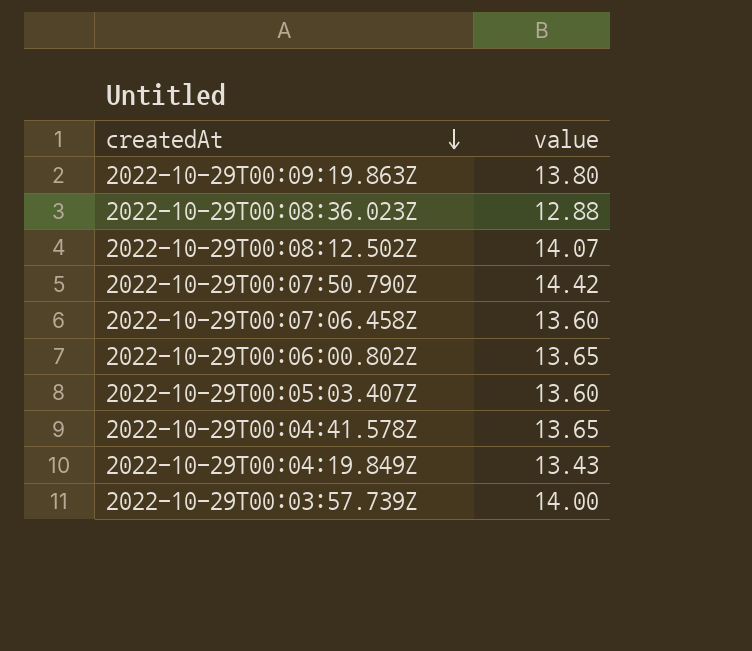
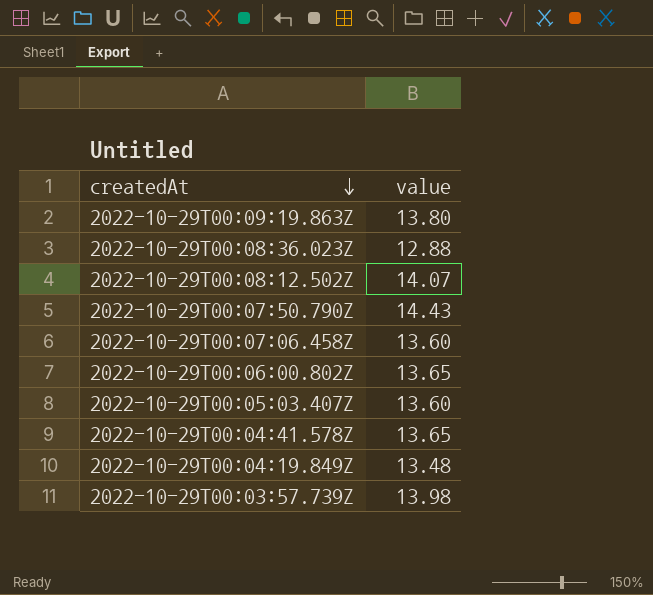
2022-10-29T00:07:50.790Z | value: 14.42 -> 14.43
2022-10-29T00:04:19.849Z | value: 13.43 -> 13.48
2022-10-29T00:03:57.739Z | value: 14.00 -> 13.98

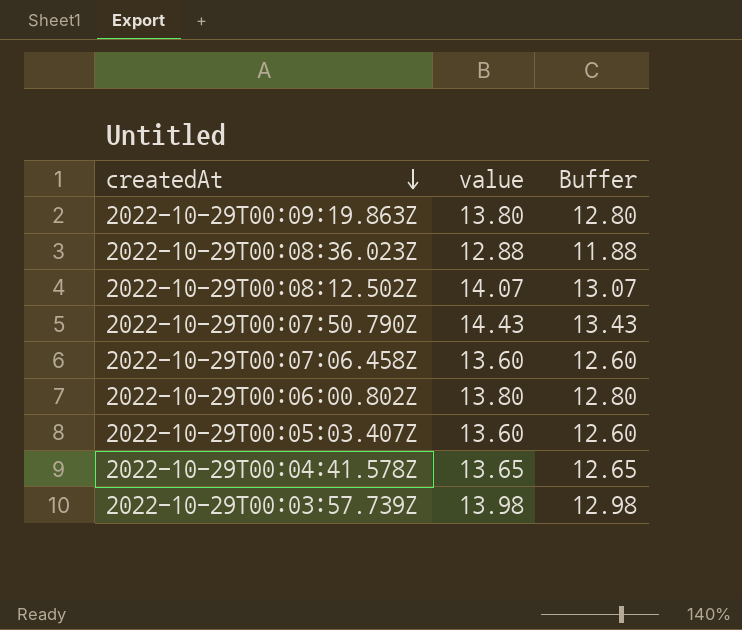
column Buffer | formula: none -> [value] - 1
row 2022-10-29T00:04:19.849Z: 13.48 -> none
2022-10-29T00:06:00.802Z | value: 13.65 -> 13.80

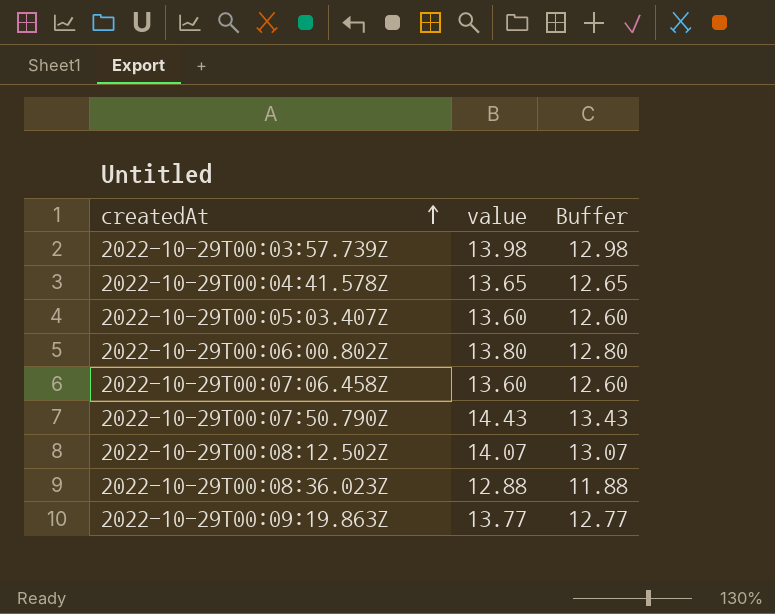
row order: createdAt descending -> createdAt ascending
2022-10-29T00:09:19.863Z | value: 13.80 -> 13.77
2022-10-29T00:09:19.863Z | Buffer: 12.80 -> 12.77

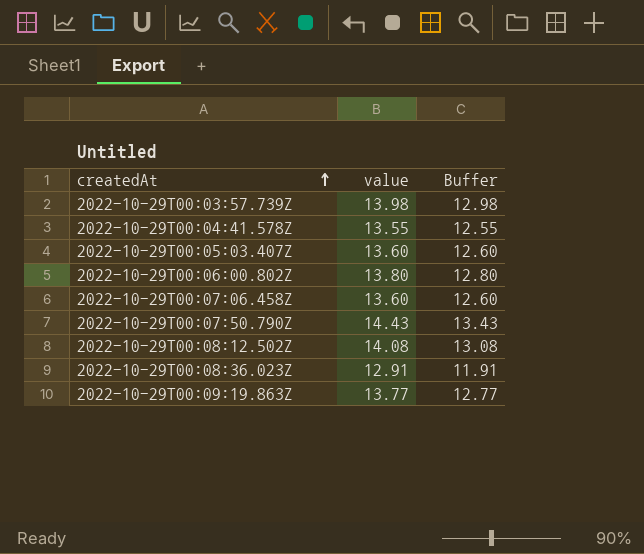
2022-10-29T00:04:41.578Z | value: 13.65 -> 13.55
2022-10-29T00:04:41.578Z | Buffer: 12.65 -> 12.55
2022-10-29T00:08:12.502Z | value: 14.07 -> 14.08
2022-10-29T00:08:12.502Z | Buffer: 13.07 -> 13.08
2022-10-29T00:08:36.023Z | value: 12.88 -> 12.91
2022-10-29T00:08:36.023Z | Buffer: 11.88 -> 11.91

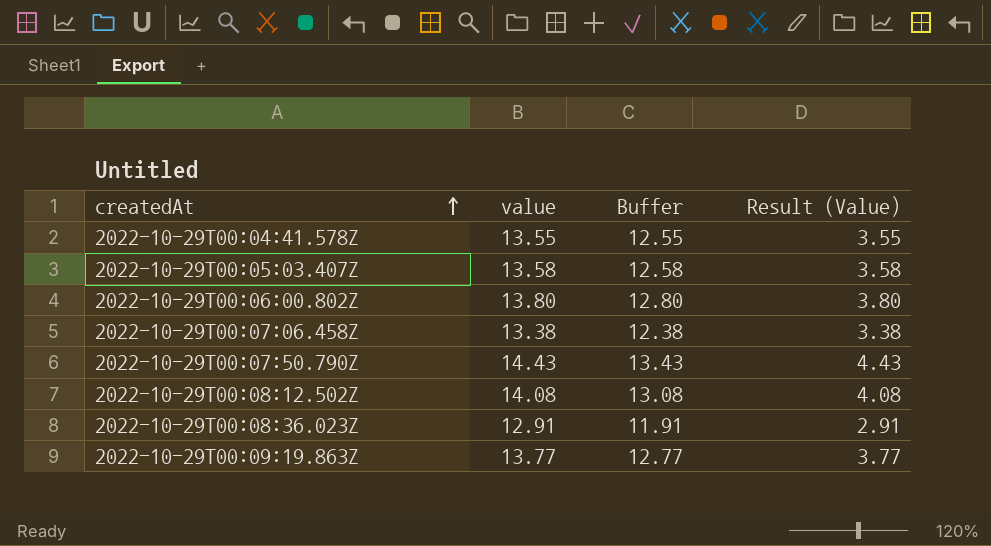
column Result (Value) | formula: none -> [value] - 10
row 2022-10-29T00:03:57.739Z: 13.98 | 12.98 -> none
2022-10-29T00:05:03.407Z | value: 13.60 -> 13.58
2022-10-29T00:05:03.407Z | Buffer: 12.60 -> 12.58
2022-10-29T00:07:06.458Z | value: 13.60 -> 13.38
2022-10-29T00:07:06.458Z | Buffer: 12.60 -> 12.38

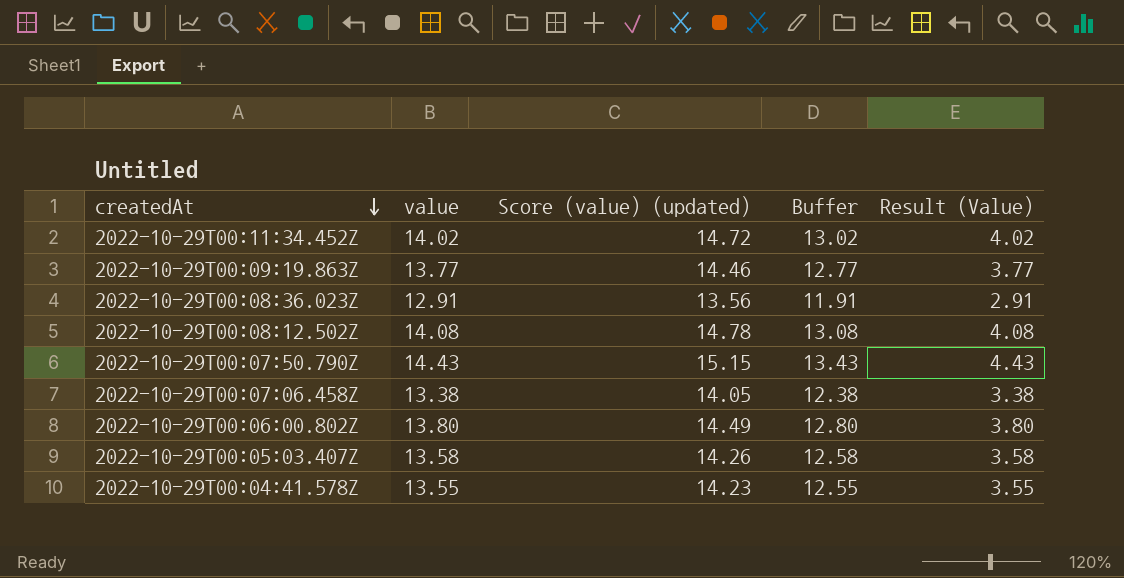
row order: createdAt ascending -> createdAt descending
column Score (value) (updated) | formula: none -> [value] * 1.05
row 2022-10-29T00:11:34.452Z: none -> 14.02 | 14.72 | 13.02 | 4.02

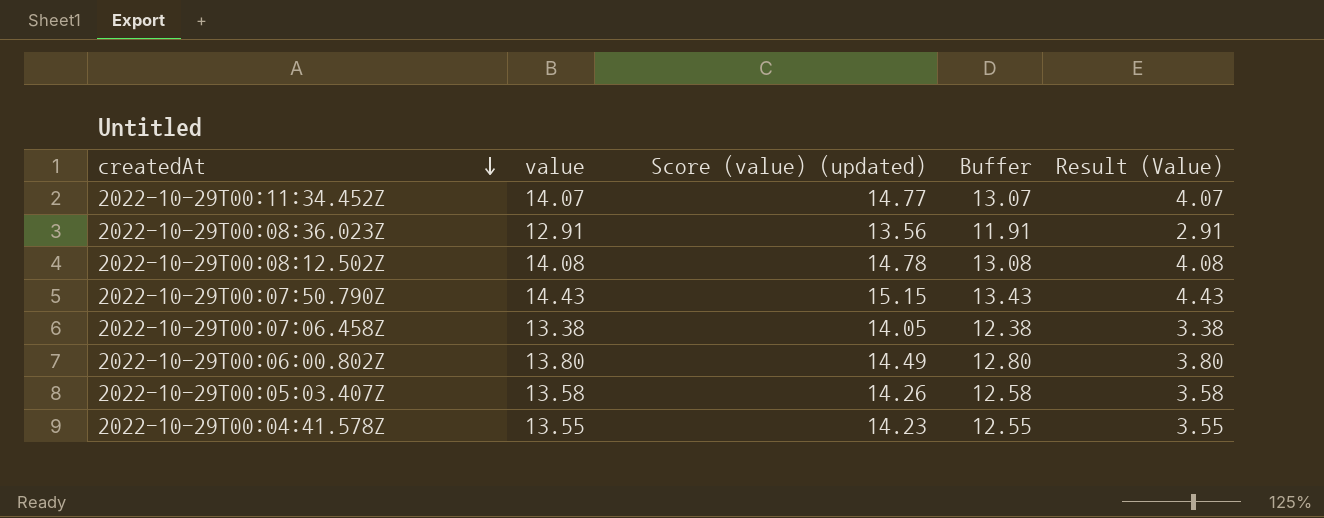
row 2022-10-29T00:09:19.863Z: 13.77 | 14.46 | 12.77 | 3.77 -> none
2022-10-29T00:11:34.452Z | value: 14.02 -> 14.07
2022-10-29T00:11:34.452Z | Score (value) (updated): 14.72 -> 14.77
2022-10-29T00:11:34.452Z | Buffer: 13.02 -> 13.07
2022-10-29T00:11:34.452Z | Result (Value): 4.02 -> 4.07

